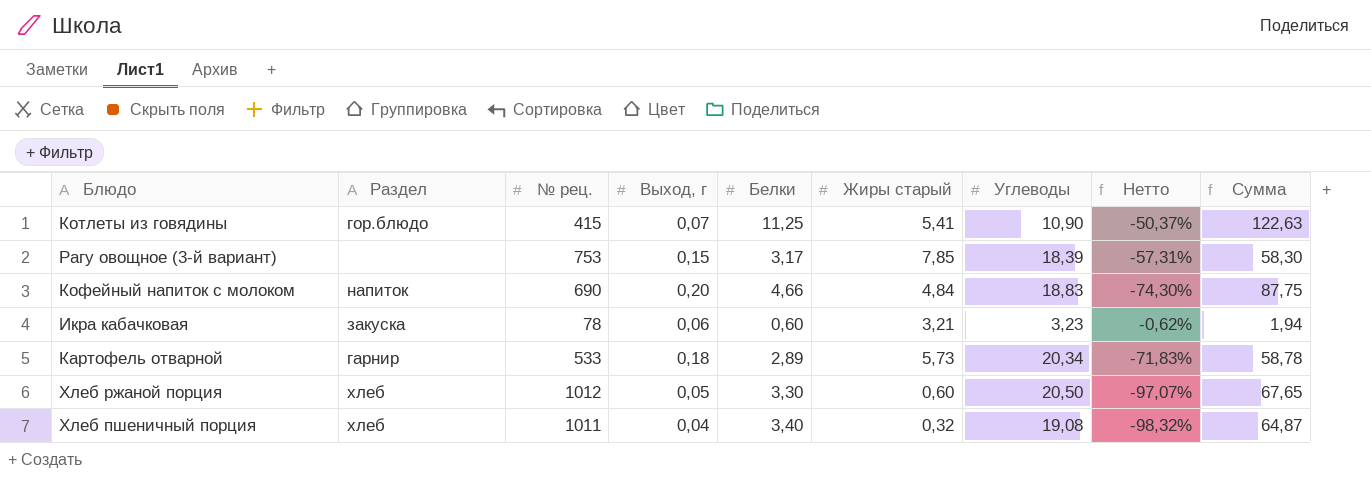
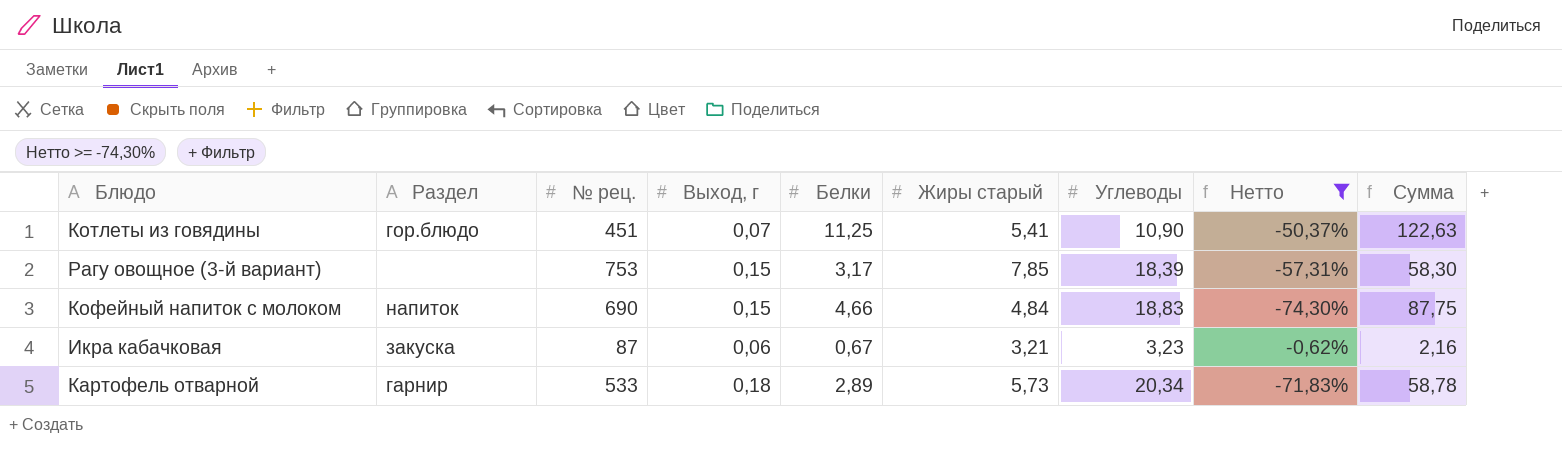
filter: none -> Нетто >= -74,30%
Котлеты из говядины | № рец.: 415 -> 451
Кофейный напиток с молоком | Выход, г: 0,20 -> 0,15
Икра кабачковая | № рец.: 78 -> 87
Икра кабачковая | Белки: 0,60 -> 0,67
Икра кабачковая | Сумма: 1,94 -> 2,16

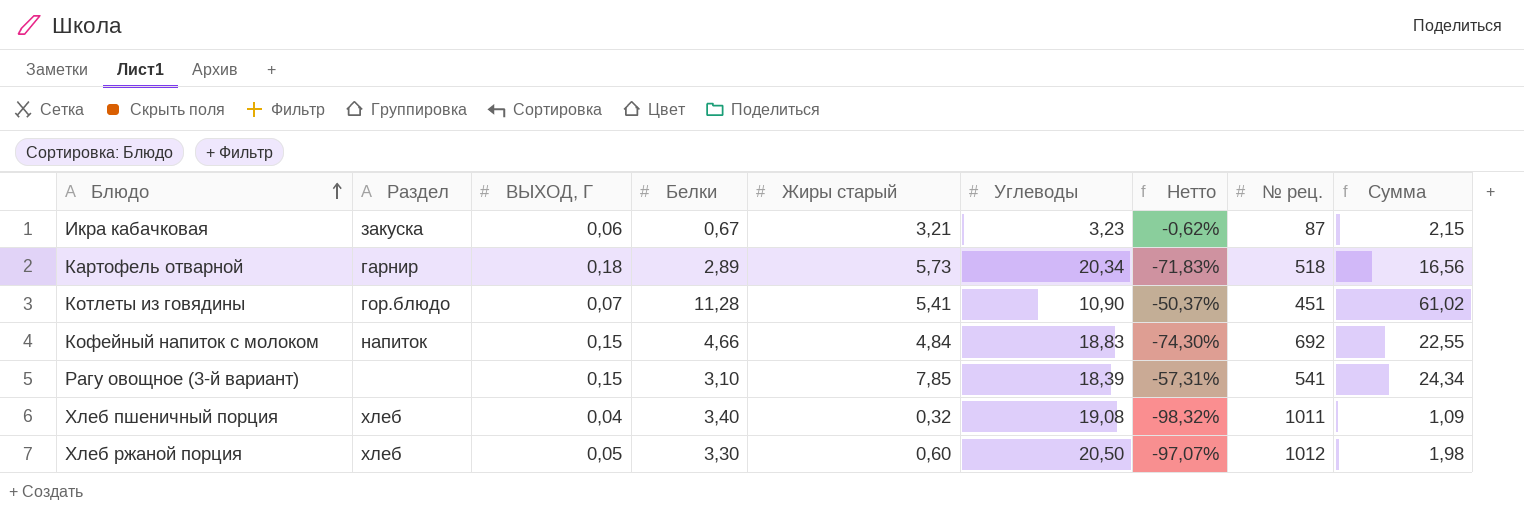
filter: Нетто >= -74,30% -> none
row order: none -> Блюдо ascending
column name: Выход, г -> ВЫХОД, Г
column № рец. | position: 3 -> 8
column Сумма | formula: [Белки] * [Углеводы] -> [Белки] * [Жиры старый]
Картофель отварной | № рец.: 533 -> 518
Котлеты из говядины | Белки: 11,25 -> 11,28
Кофейный напиток с молоком | № рец.: 690 -> 692
Рагу овощное (3-й вариант) | Белки: 3,17 -> 3,10
Рагу овощное (3-й вариант) | № рец.: 753 -> 541

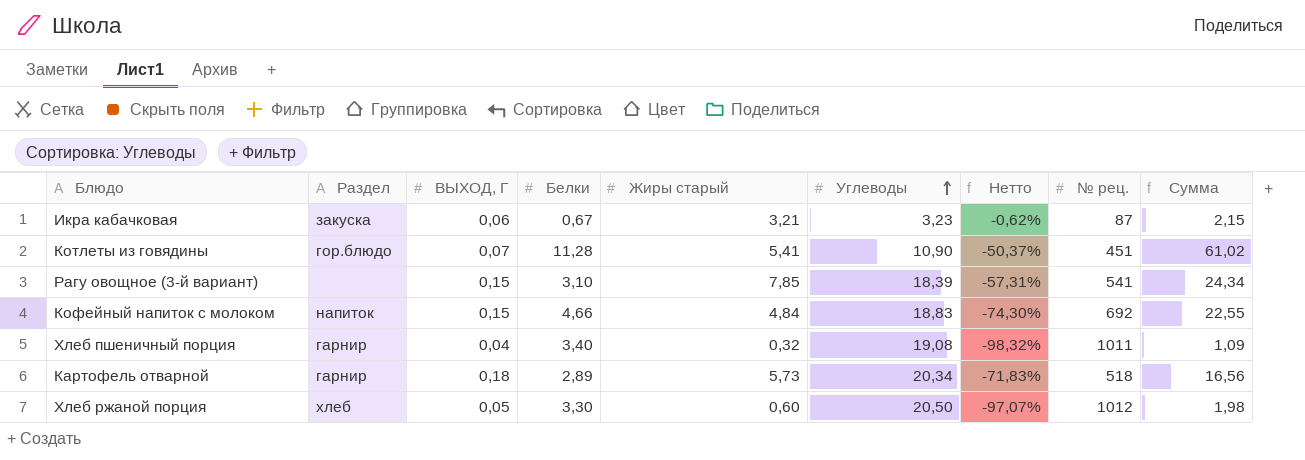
row order: Блюдо ascending -> Углеводы ascending
Хлеб пшеничный порция | Раздел: хлеб -> гарнир

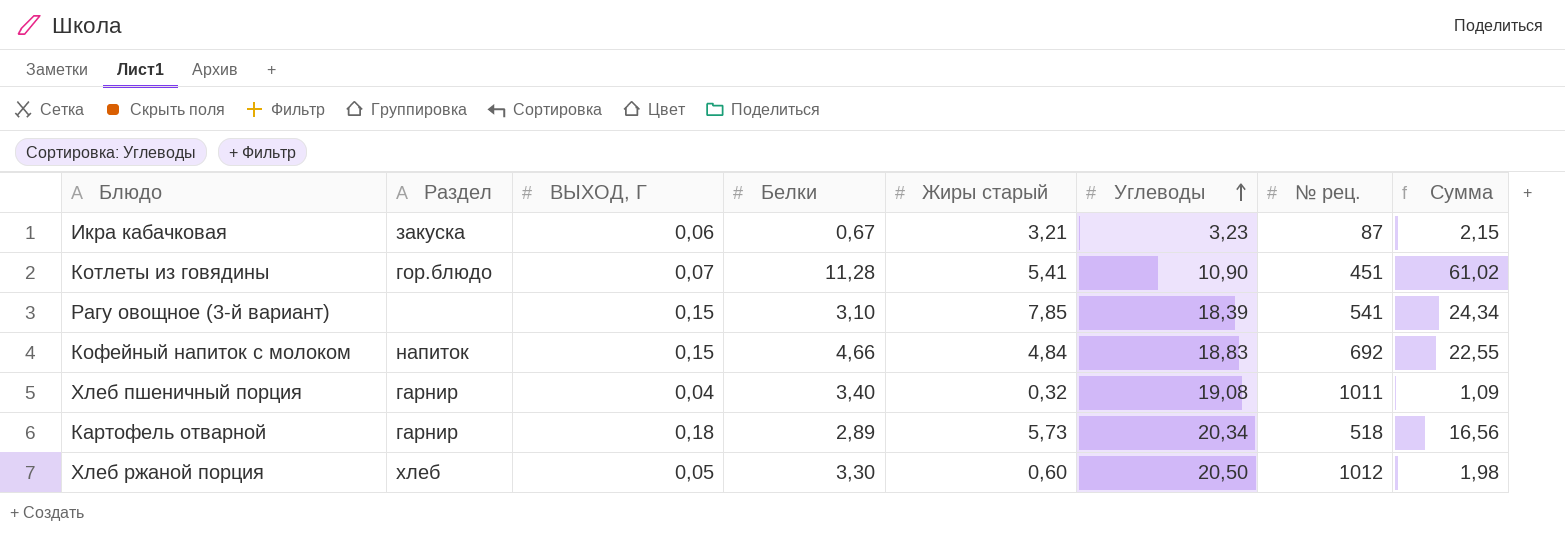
column Нетто | formula: ([Жиры старый] - [Углеводы]) / [Углеводы] -> none

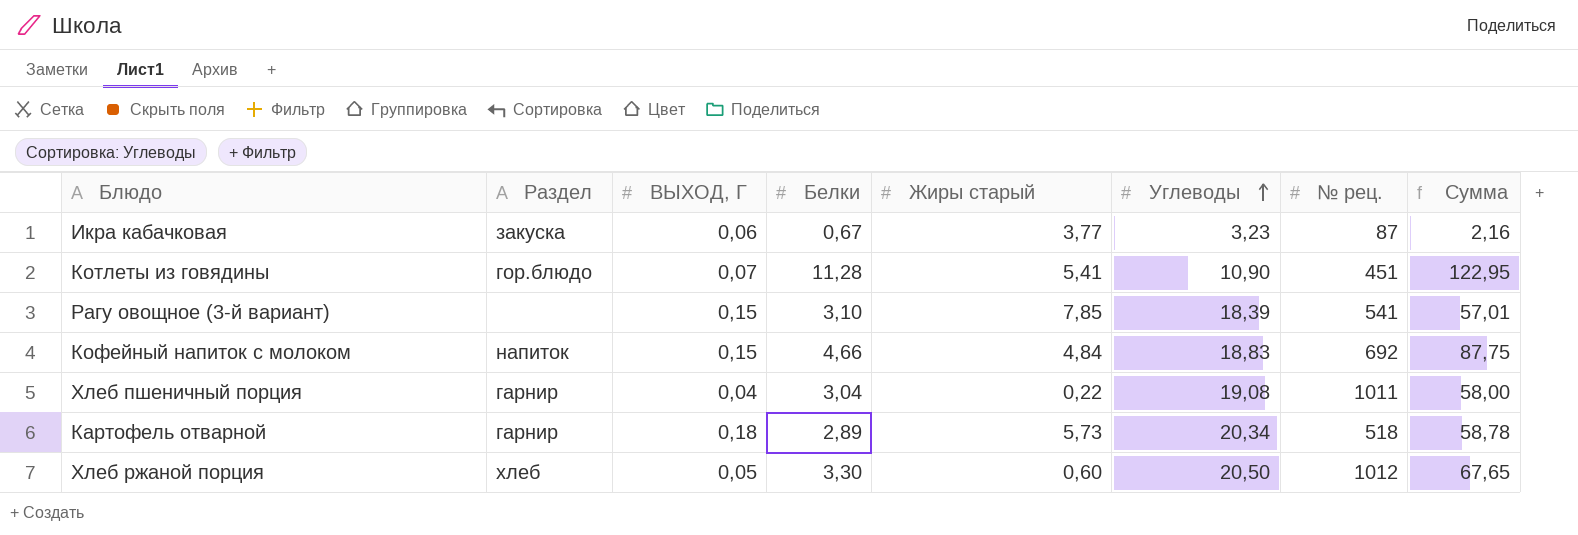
column Сумма | formula: [Белки] * [Жиры старый] -> [Белки] * [Углеводы]
Икра кабачковая | Жиры старый: 3,21 -> 3,77
Хлеб пшеничный порция | Белки: 3,40 -> 3,04
Хлеб пшеничный порция | Жиры старый: 0,32 -> 0,22

